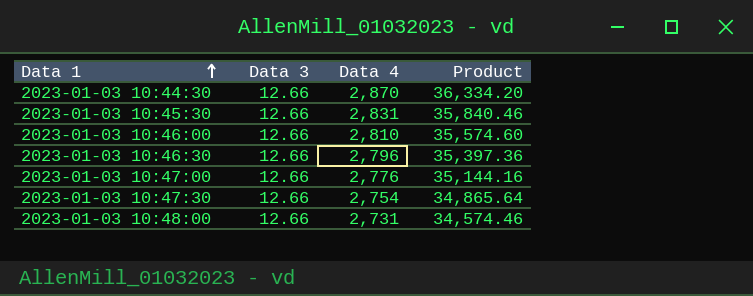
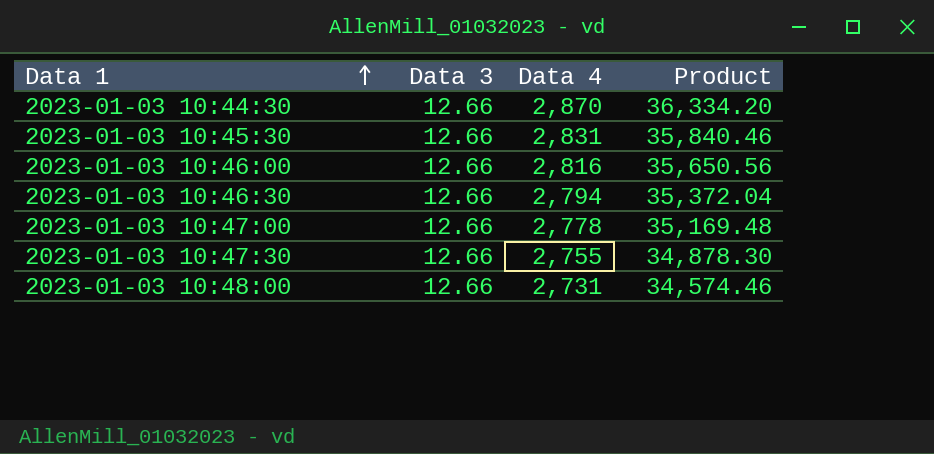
2023-01-03 10:46:00 | Data 4: 2,810 -> 2,816
2023-01-03 10:46:00 | Product: 35,574.60 -> 35,650.56
2023-01-03 10:46:30 | Data 4: 2,796 -> 2,794
2023-01-03 10:46:30 | Product: 35,397.36 -> 35,372.04
2023-01-03 10:47:00 | Data 4: 2,776 -> 2,778
2023-01-03 10:47:00 | Product: 35,144.16 -> 35,169.48
2023-01-03 10:47:30 | Data 4: 2,754 -> 2,755
2023-01-03 10:47:30 | Product: 34,865.64 -> 34,878.30

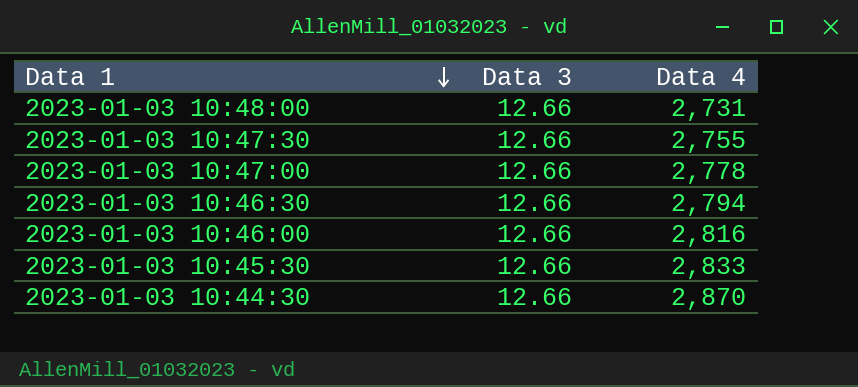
row order: Data 1 ascending -> Data 1 descending
column Product | formula: [Data 3] * [Data 4] -> none
2023-01-03 10:45:30 | Data 4: 2,831 -> 2,833

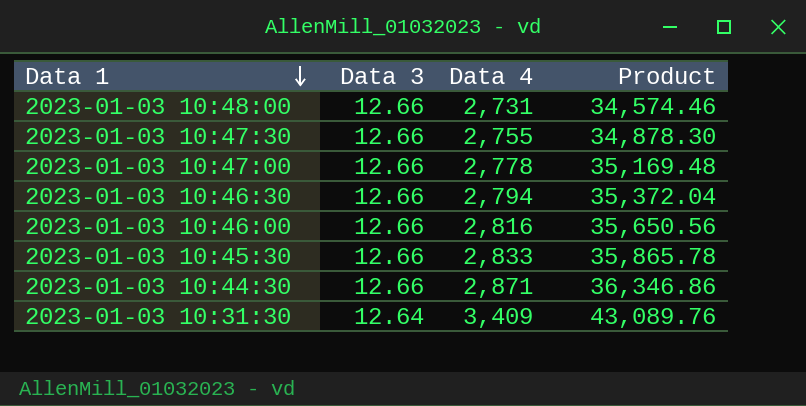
column Product | formula: none -> [Data 3] * [Data 4]
2023-01-03 10:44:30 | Data 4: 2,870 -> 2,871
row 2023-01-03 10:31:30: none -> 12.64 | 3,409 | 43,089.76

